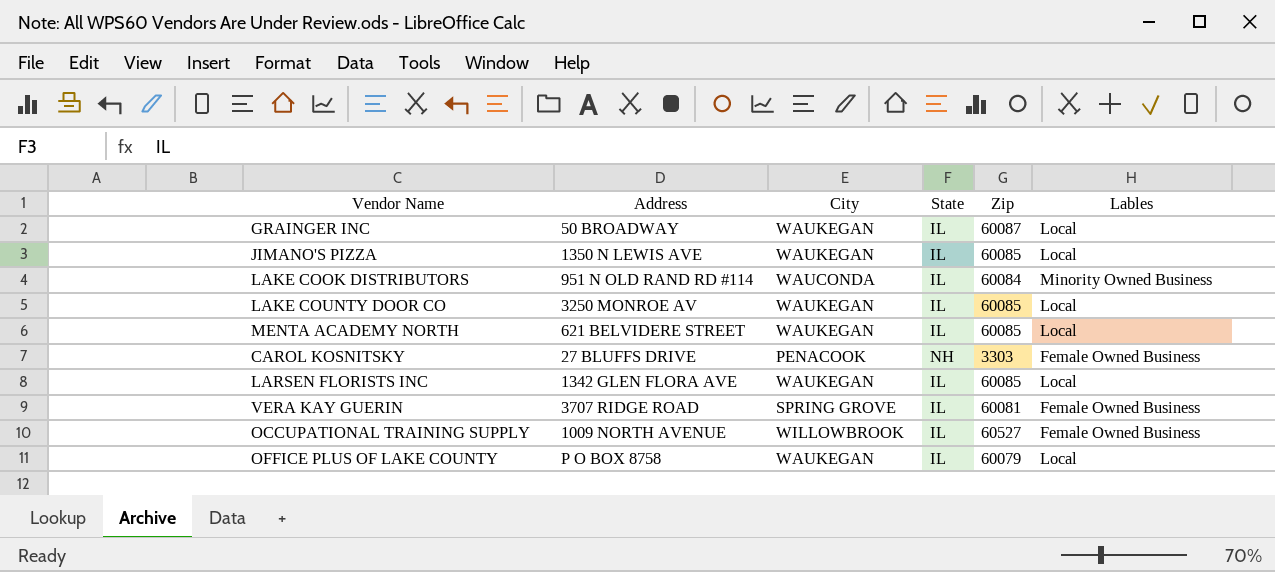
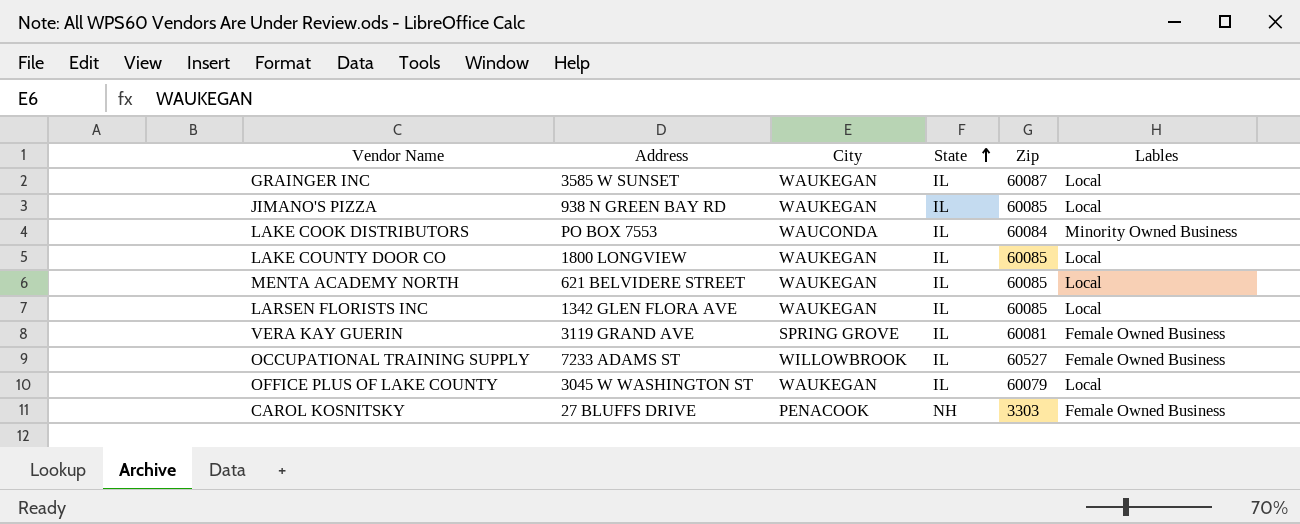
row order: none -> State ascending
GRAINGER INC | Address: 50 BROADWAY -> 3585 W SUNSET
JIMANO'S PIZZA | Address: 1350 N LEWIS AVE -> 938 N GREEN BAY RD
LAKE COOK DISTRIBUTORS | Address: 951 N OLD RAND RD #114 -> PO BOX 7553
LAKE COUNTY DOOR CO | Address: 3250 MONROE AV -> 1800 LONGVIEW
VERA KAY GUERIN | Address: 3707 RIDGE ROAD -> 3119 GRAND AVE
OCCUPATIONAL TRAINING SUPPLY | Address: 1009 NORTH AVENUE -> 7233 ADAMS ST
OFFICE PLUS OF LAKE COUNTY | Address: P O BOX 8758 -> 3045 W WASHINGTON ST

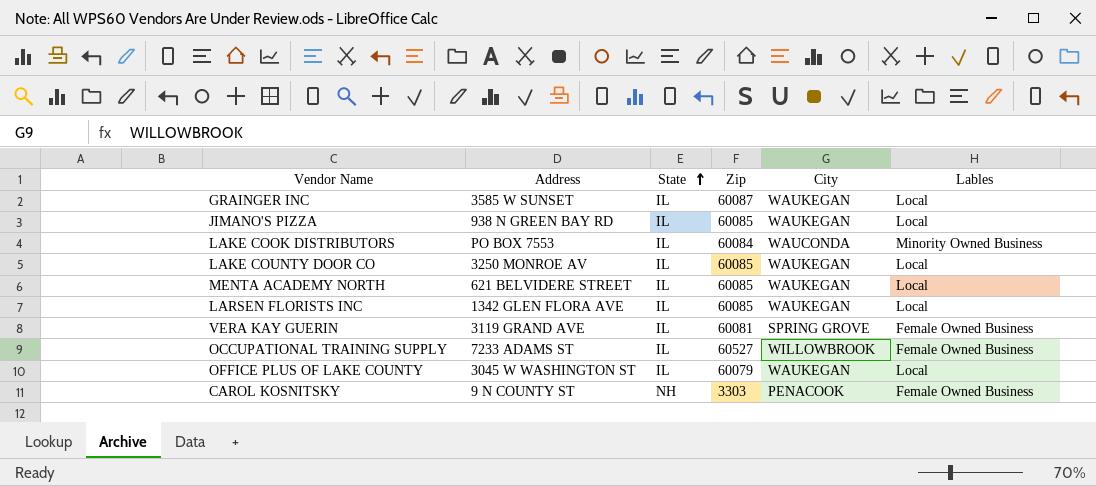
column City | position: 3 -> 5
LAKE COUNTY DOOR CO | Address: 1800 LONGVIEW -> 3250 MONROE AV
CAROL KOSNITSKY | Address: 27 BLUFFS DRIVE -> 9 N COUNTY ST

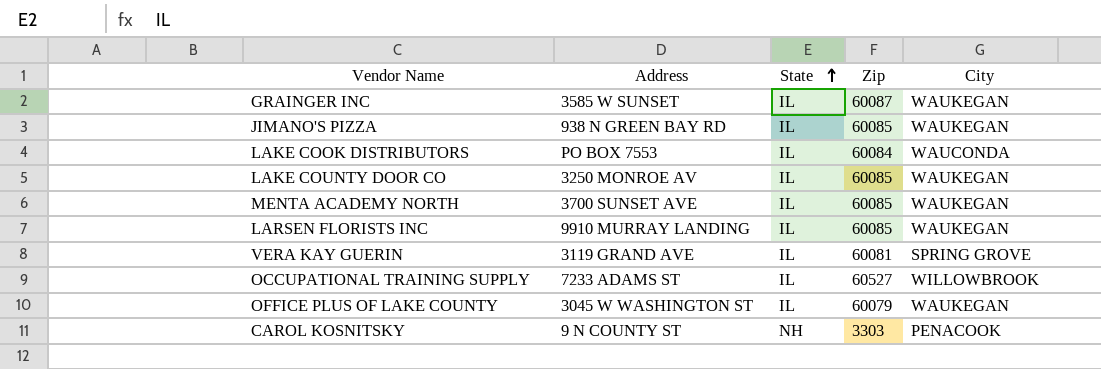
column Lables | position: 6 -> none
MENTA ACADEMY NORTH | Address: 621 BELVIDERE STREET -> 3700 SUNSET AVE
LARSEN FLORISTS INC | Address: 1342 GLEN FLORA AVE -> 9910 MURRAY LANDING

